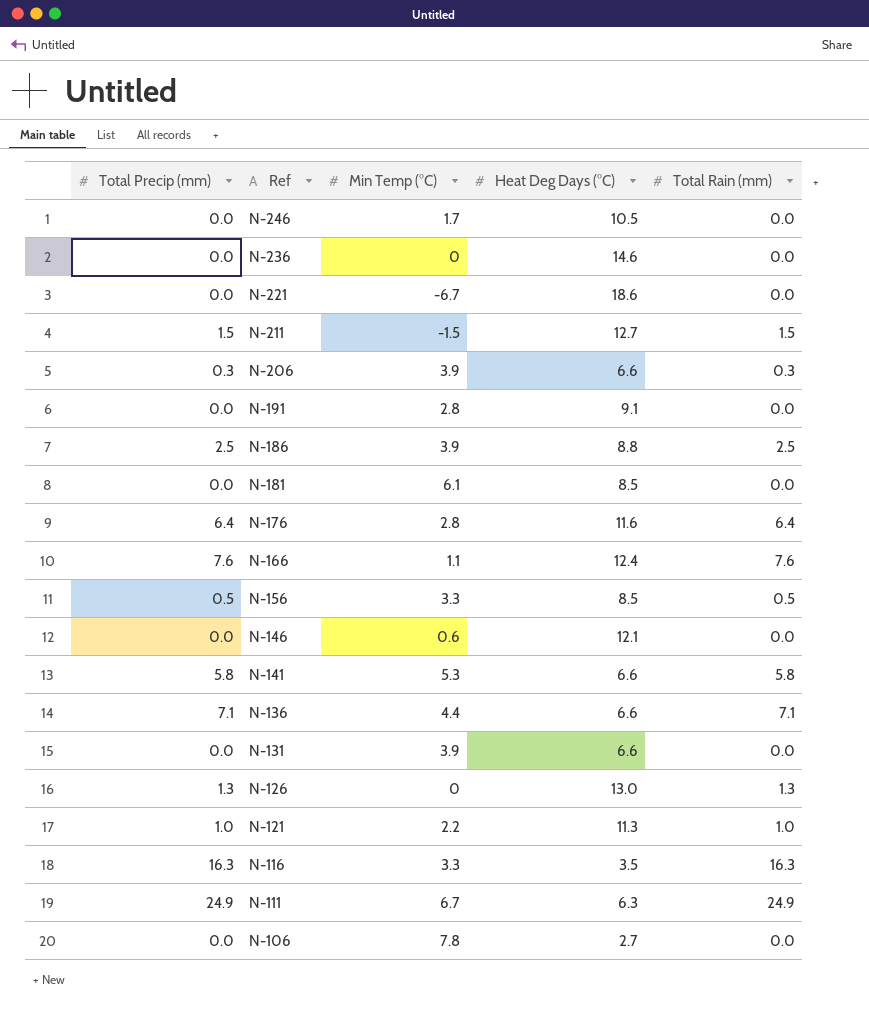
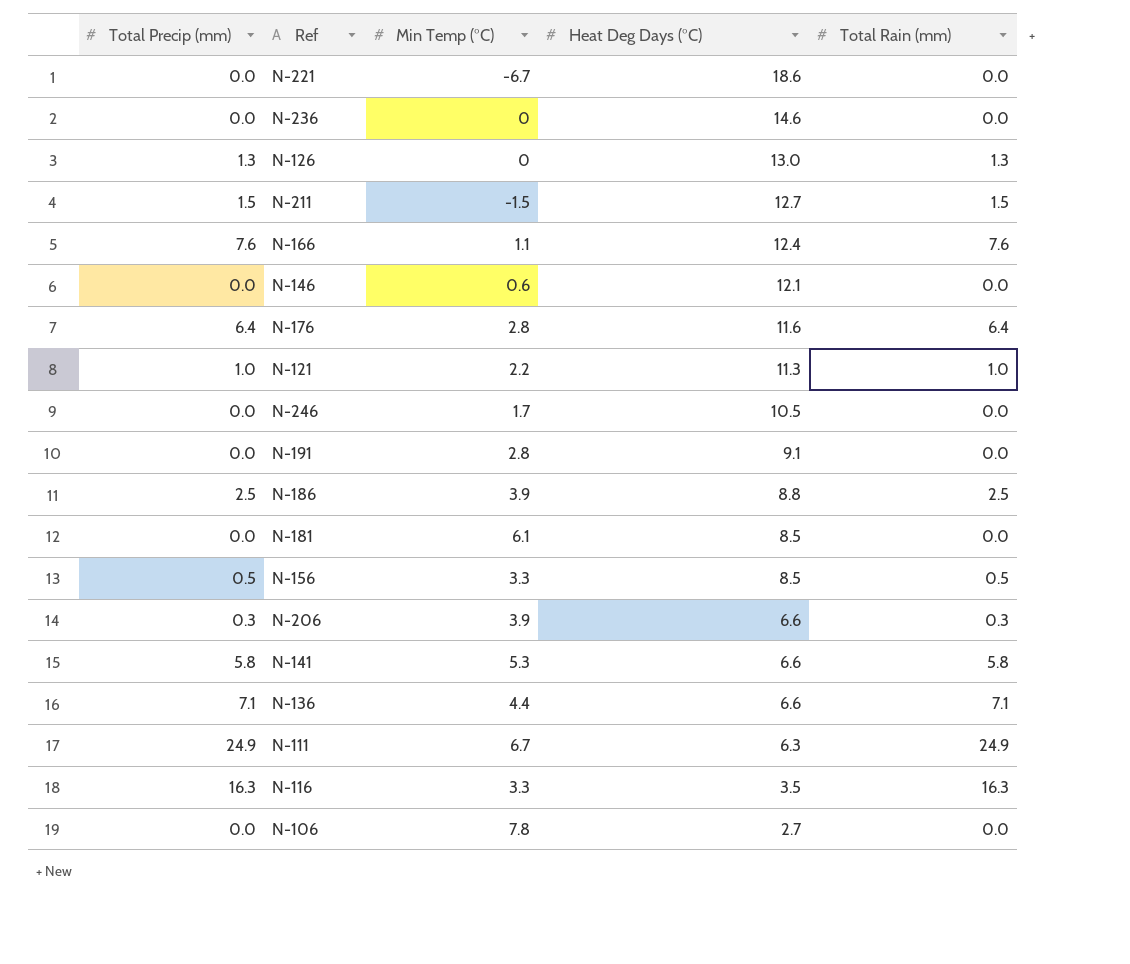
row order: Ref descending -> Heat Deg Days (°C) descending
row N-131: 0.0 | 3.9 | 6.6 | 0.0 -> none

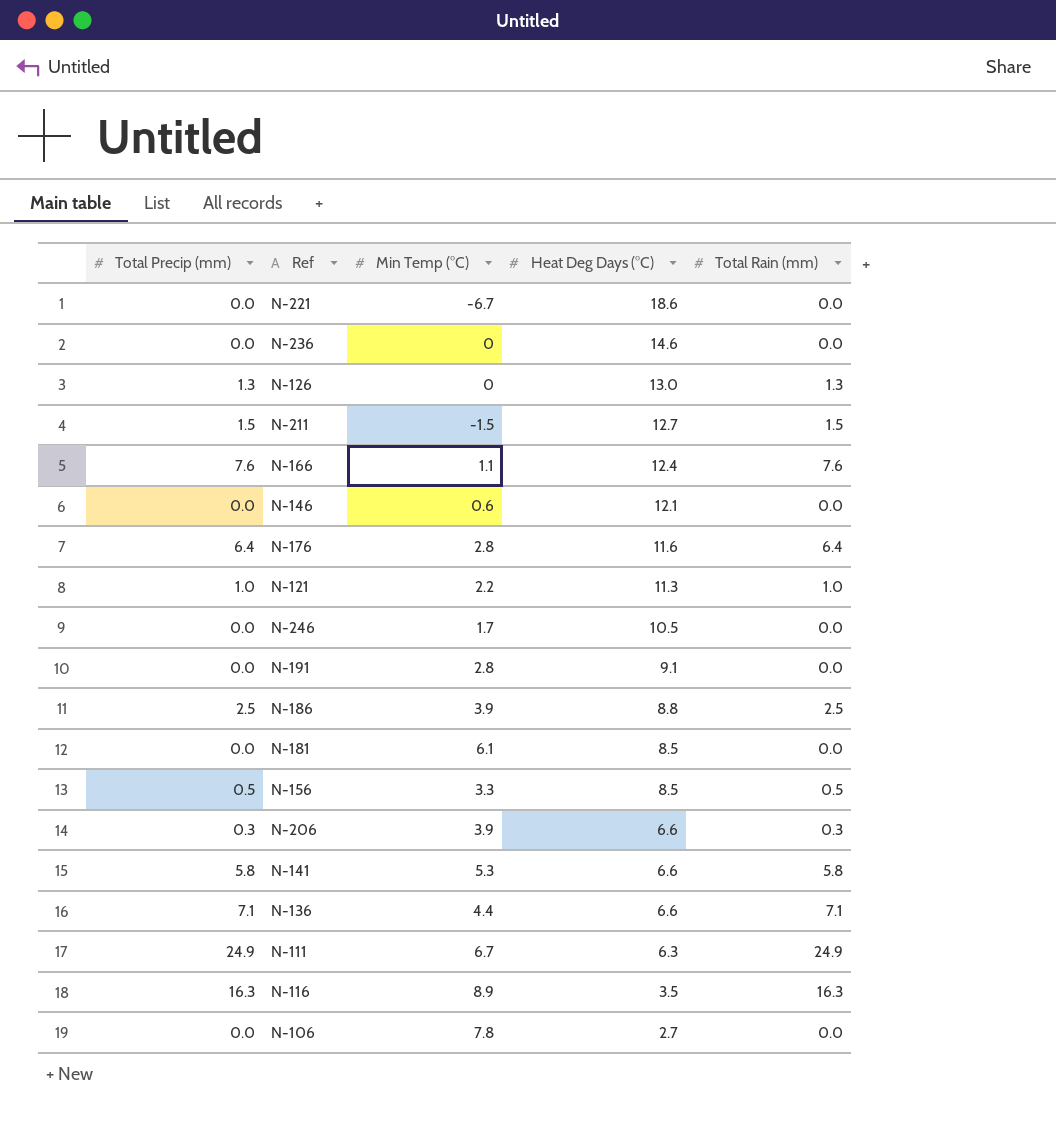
N-116 | Min Temp (°C): 3.3 -> 8.9

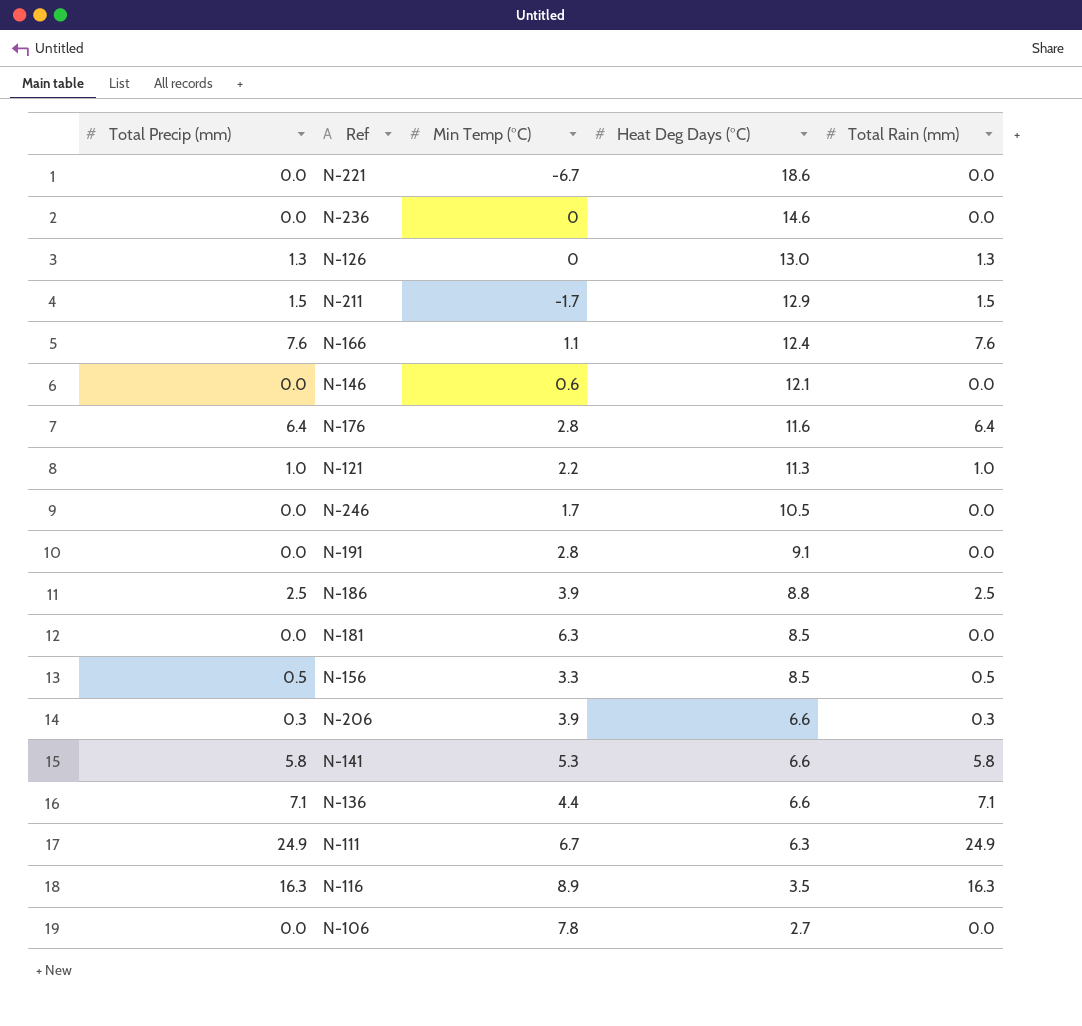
N-211 | Min Temp (°C): -1.5 -> -1.7
N-211 | Heat Deg Days (°C): 12.7 -> 12.9
N-181 | Min Temp (°C): 6.1 -> 6.3

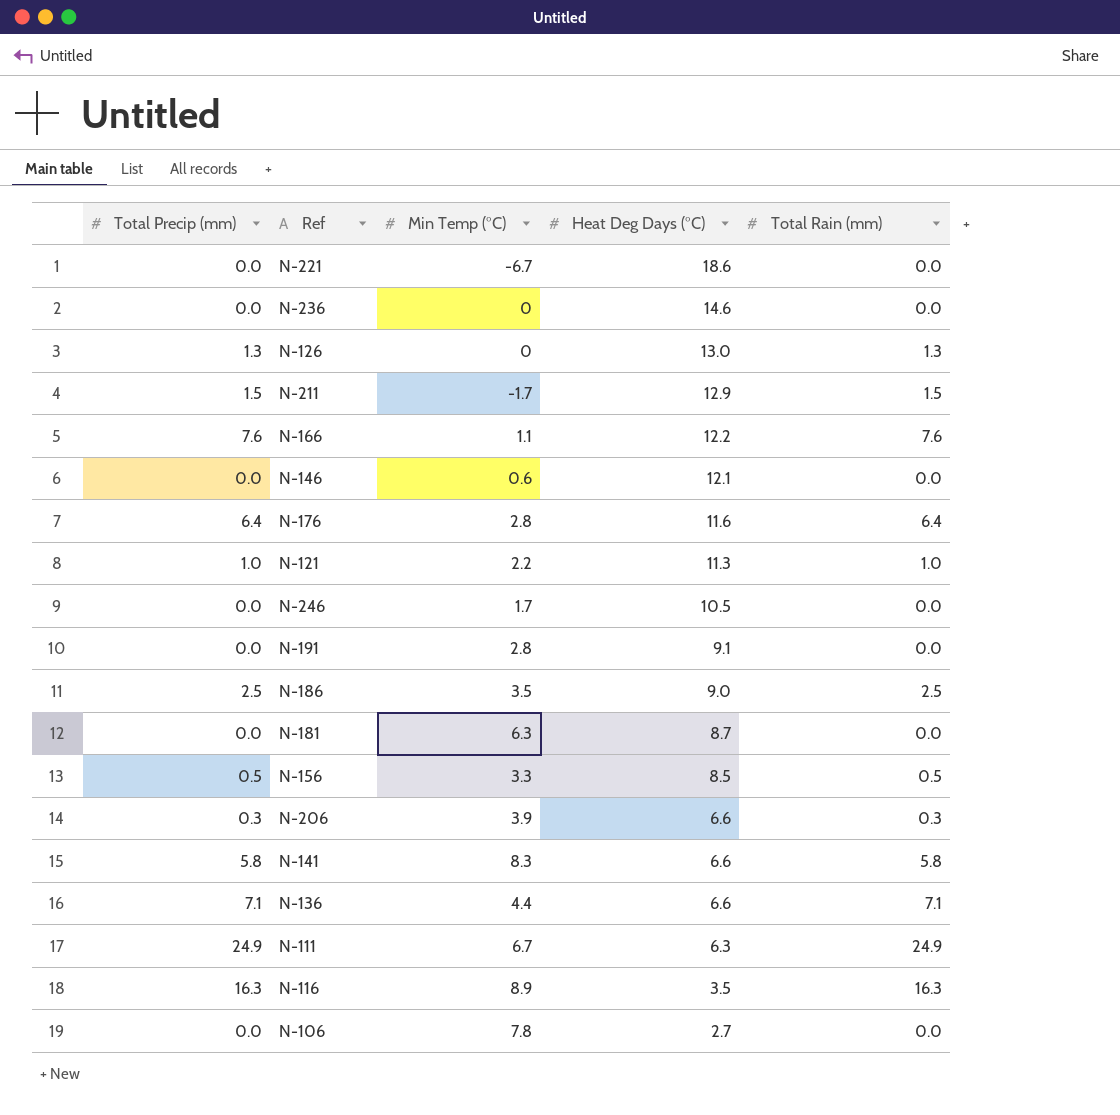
N-166 | Heat Deg Days (°C): 12.4 -> 12.2
N-186 | Min Temp (°C): 3.9 -> 3.5
N-186 | Heat Deg Days (°C): 8.8 -> 9.0
N-181 | Heat Deg Days (°C): 8.5 -> 8.7
N-141 | Min Temp (°C): 5.3 -> 8.3

